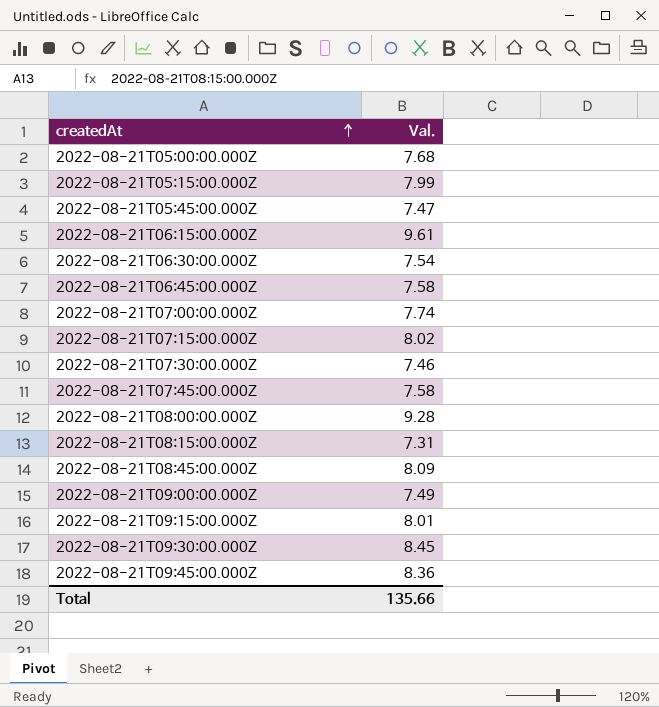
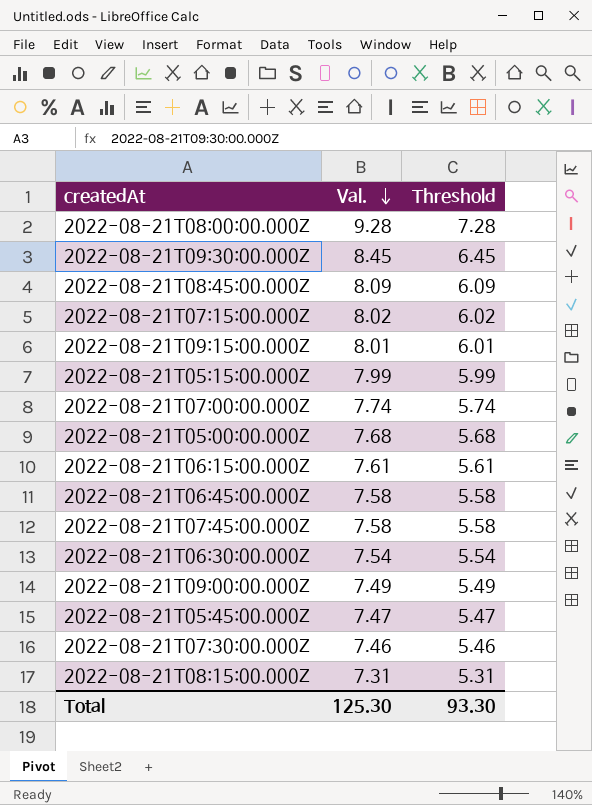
row order: createdAt ascending -> Val. descending
column Threshold | formula: none -> [Val.] - 2
row 2022-08-21T09:45:00.000Z: 8.36 -> none
2022-08-21T06:15:00.000Z | Val.: 9.61 -> 7.61
Total | Val.: 135.66 -> 125.30

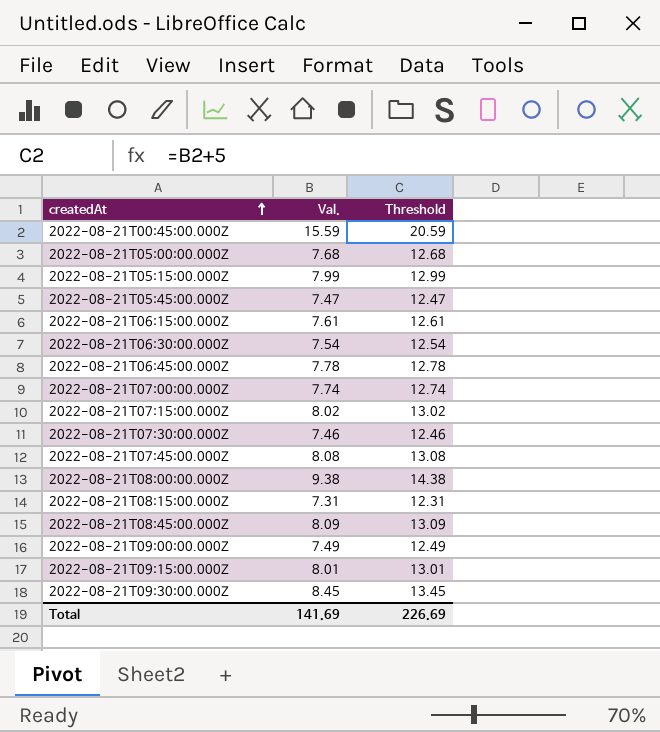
row order: Val. descending -> createdAt ascending
column Threshold | formula: [Val.] - 2 -> [Val.] + 5
row 2022-08-21T00:45:00.000Z: none -> 15.59 | 20.59
2022-08-21T06:45:00.000Z | Val.: 7.58 -> 7.78
2022-08-21T07:45:00.000Z | Val.: 7.58 -> 8.08
2022-08-21T08:00:00.000Z | Val.: 9.28 -> 9.38
Total | Val.: 125.30 -> 141.69
Total | Threshold: 93.30 -> 226.69

